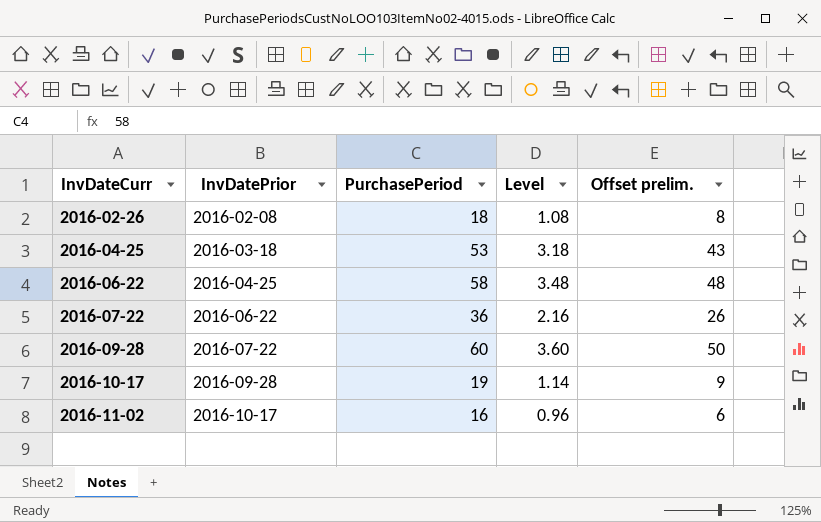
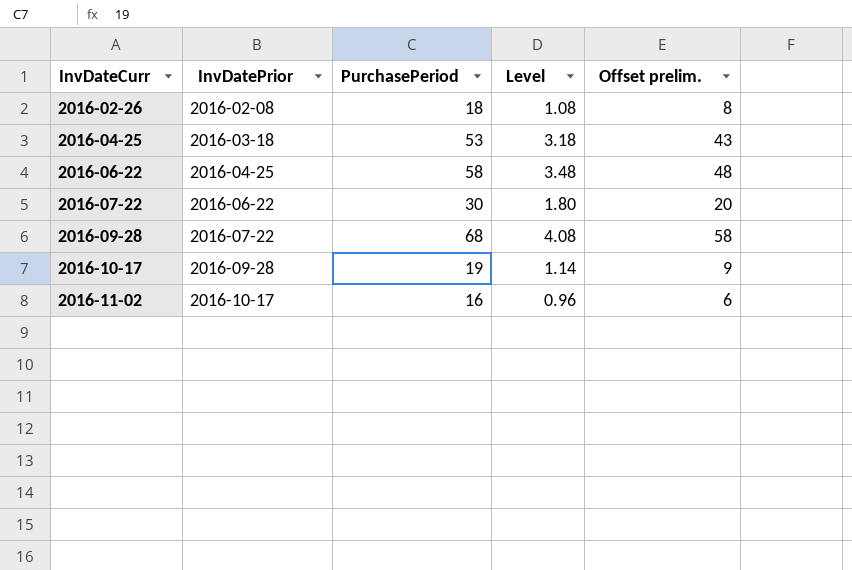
2016-07-22 | PurchasePeriod: 36 -> 30
2016-07-22 | Level: 2.16 -> 1.80
2016-07-22 | Offset prelim.: 26 -> 20
2016-09-28 | PurchasePeriod: 60 -> 68
2016-09-28 | Level: 3.60 -> 4.08
2016-09-28 | Offset prelim.: 50 -> 58

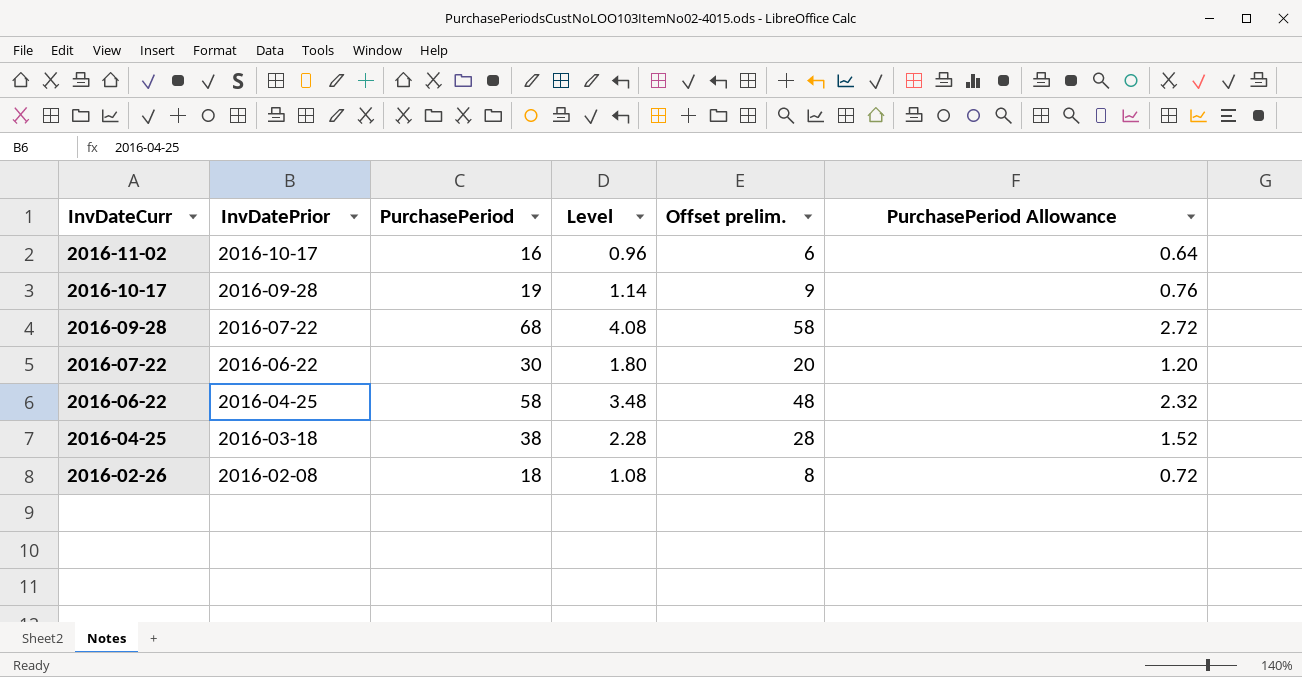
row order: InvDateCurr ascending -> InvDateCurr descending
column PurchasePeriod Allowance | formula: none -> [PurchasePeriod] * 0.04
2016-04-25 | PurchasePeriod: 53 -> 38
2016-04-25 | Level: 3.18 -> 2.28
2016-04-25 | Offset prelim.: 43 -> 28

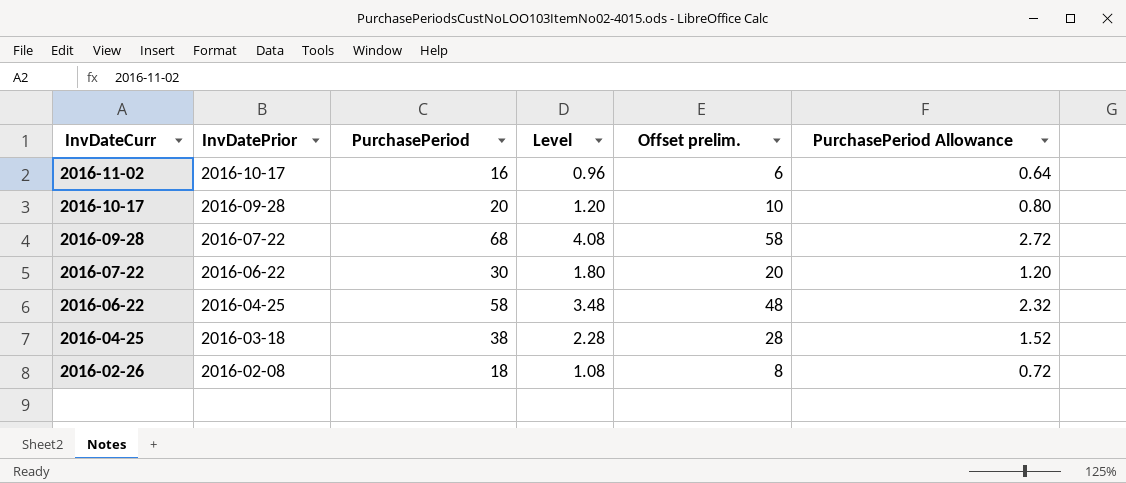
2016-10-17 | PurchasePeriod: 19 -> 20
2016-10-17 | Level: 1.14 -> 1.20
2016-10-17 | Offset prelim.: 9 -> 10
2016-10-17 | PurchasePeriod Allowance: 0.76 -> 0.80

